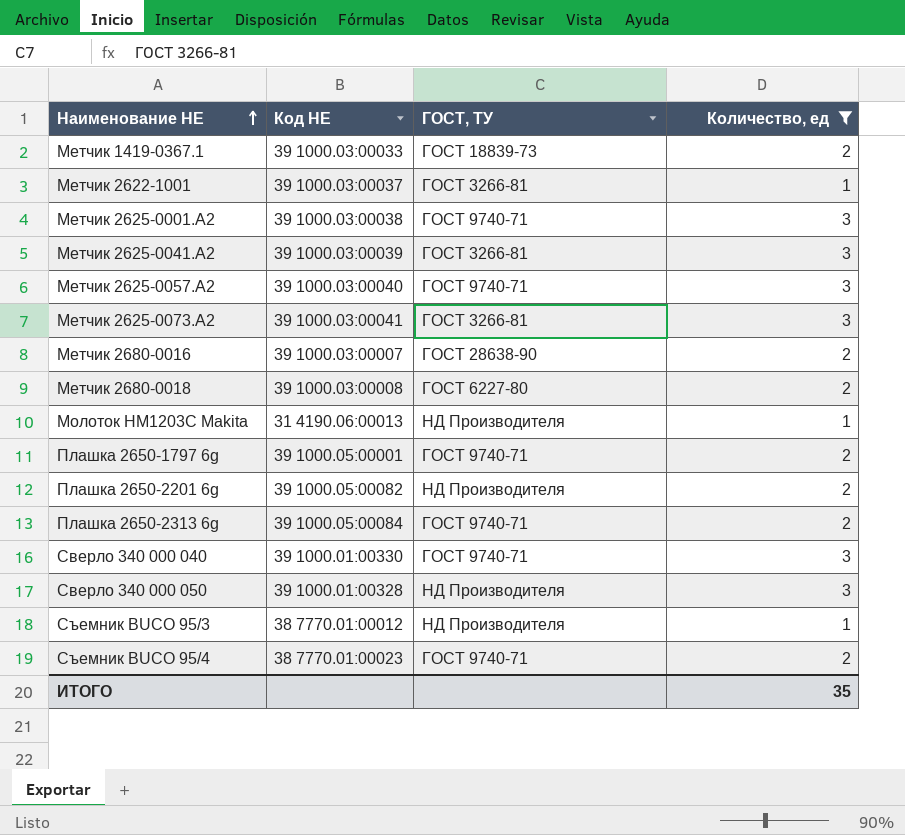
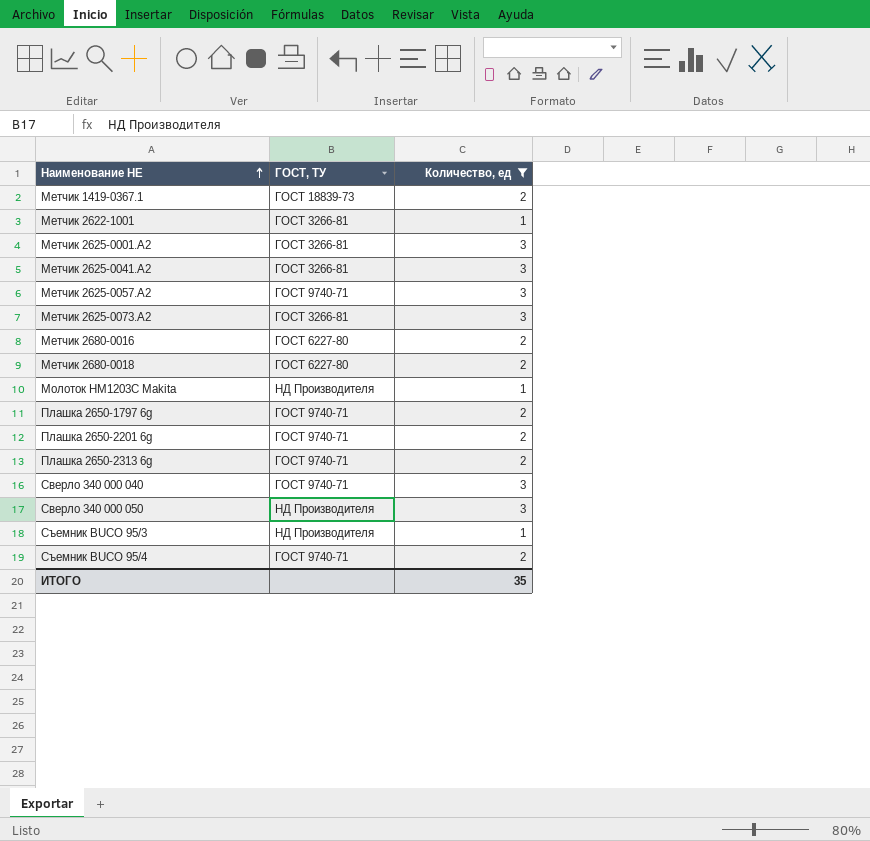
column Код НЕ | position: 2 -> none
Метчик 2625-0001.A2 | ГОСТ, ТУ: ГОСТ 9740-71 -> ГОСТ 3266-81
Метчик 2680-0016 | ГОСТ, ТУ: ГОСТ 28638-90 -> ГОСТ 6227-80
Плашка 2650-2201 6g | ГОСТ, ТУ: НД Производителя -> ГОСТ 9740-71

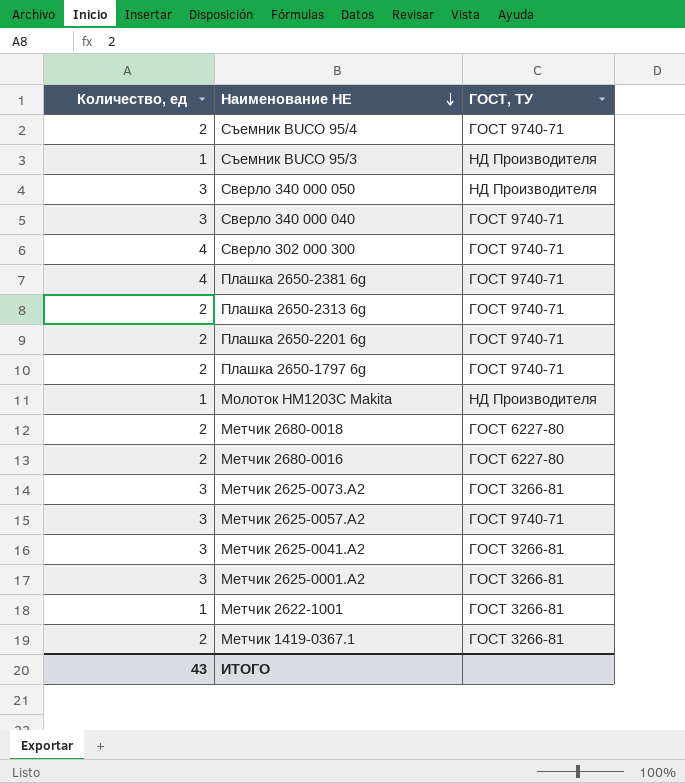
filter: Количество, ед != 4 -> none
row order: Наименование НЕ ascending -> Наименование НЕ descending
column Количество, ед | position: 3 -> 1
Метчик 1419-0367.1 | ГОСТ, ТУ: ГОСТ 18839-73 -> ГОСТ 3266-81
ИТОГО | Количество, ед: 35 -> 43

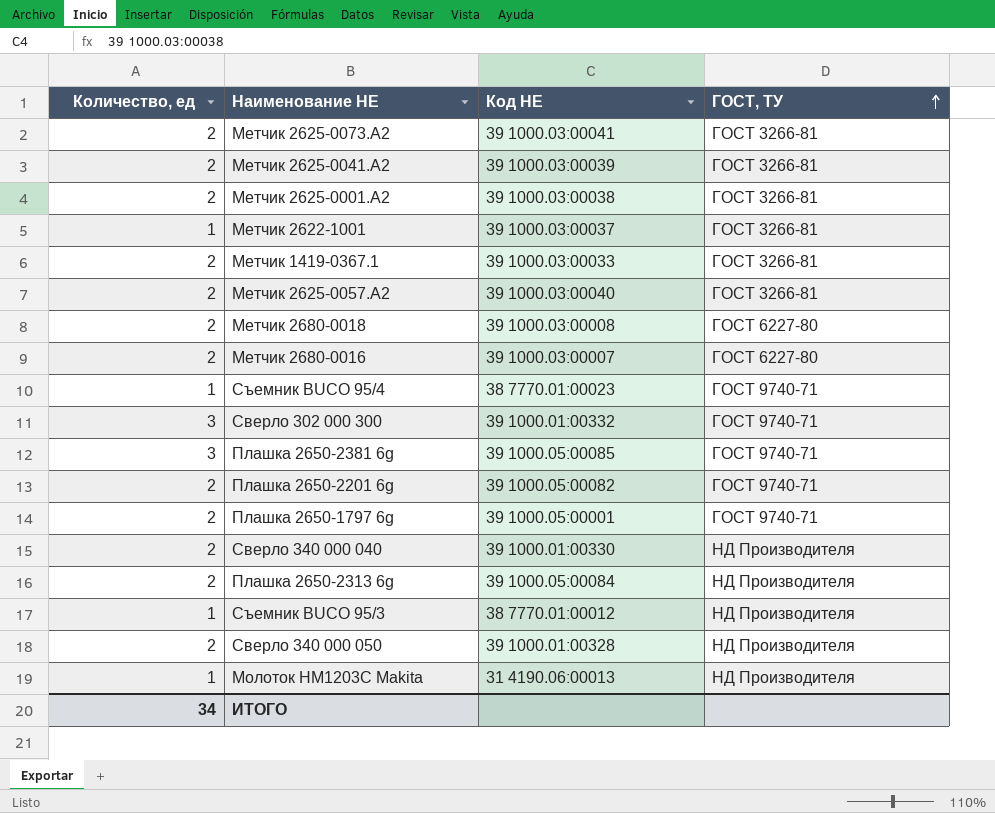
row order: Наименование НЕ descending -> ГОСТ, ТУ ascending
column Код НЕ | position: none -> 3
Метчик 2625-0073.A2 | Количество, ед: 3 -> 2
Метчик 2625-0041.A2 | Количество, ед: 3 -> 2
Метчик 2625-0001.A2 | Количество, ед: 3 -> 2
Метчик 2625-0057.A2 | Количество, ед: 3 -> 2
Метчик 2625-0057.A2 | ГОСТ, ТУ: ГОСТ 9740-71 -> ГОСТ 3266-81
Съемник BUCO 95/4 | Количество, ед: 2 -> 1
Сверло 302 000 300 | Количество, ед: 4 -> 3
Плашка 2650-2381 6g | Количество, ед: 4 -> 3
Сверло 340 000 040 | Количество, ед: 3 -> 2
Сверло 340 000 040 | ГОСТ, ТУ: ГОСТ 9740-71 -> НД Производителя
Плашка 2650-2313 6g | ГОСТ, ТУ: ГОСТ 9740-71 -> НД Производителя
Сверло 340 000 050 | Количество, ед: 3 -> 2
ИТОГО | Количество, ед: 43 -> 34

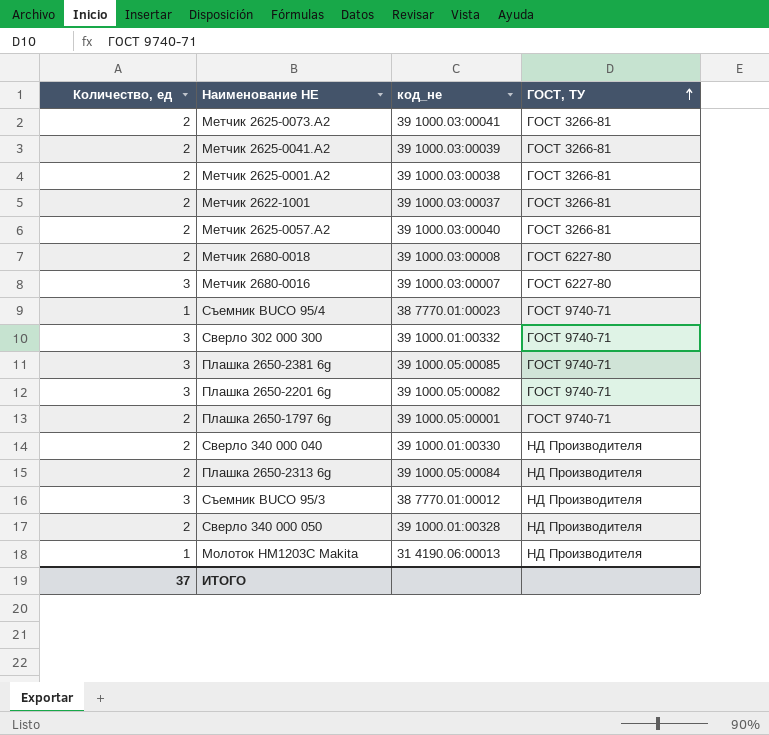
column name: Код НЕ -> код_не
row Метчик 1419-0367.1: 2 | 39 1000.03:00033 | ГОСТ 3266-81 -> none
Метчик 2622-1001 | Количество, ед: 1 -> 2
Метчик 2680-0016 | Количество, ед: 2 -> 3
Плашка 2650-2201 6g | Количество, ед: 2 -> 3
Съемник BUCO 95/3 | Количество, ед: 1 -> 3
ИТОГО | Количество, ед: 34 -> 37

